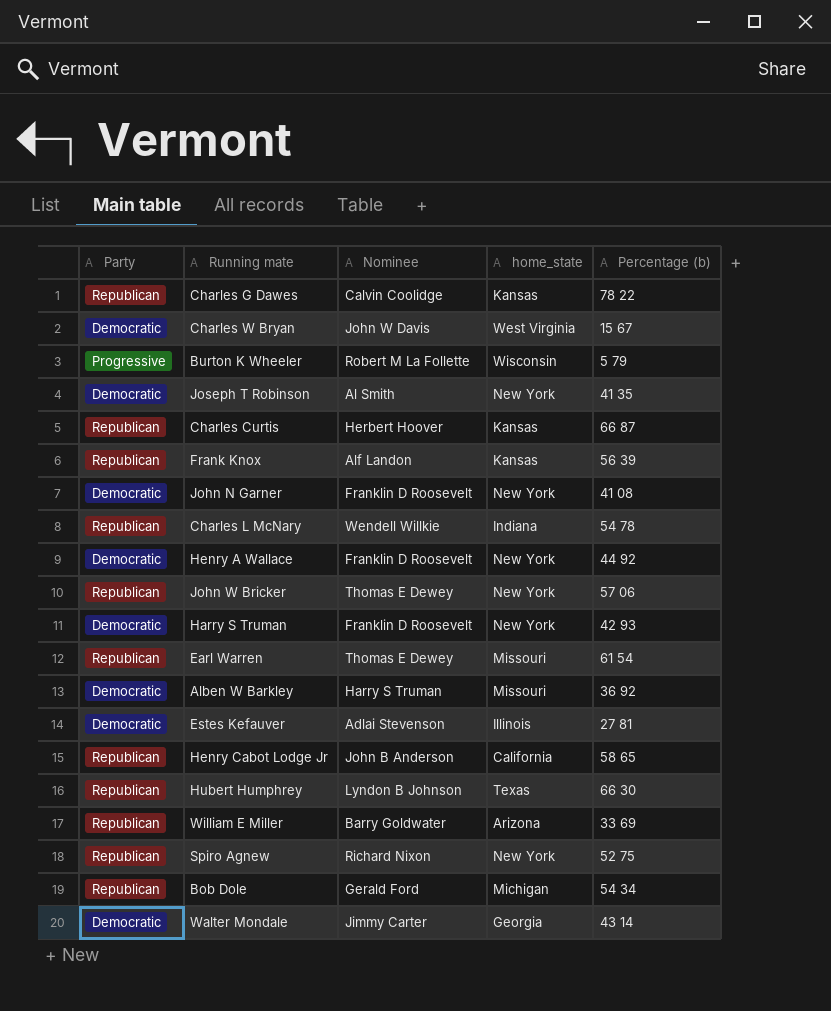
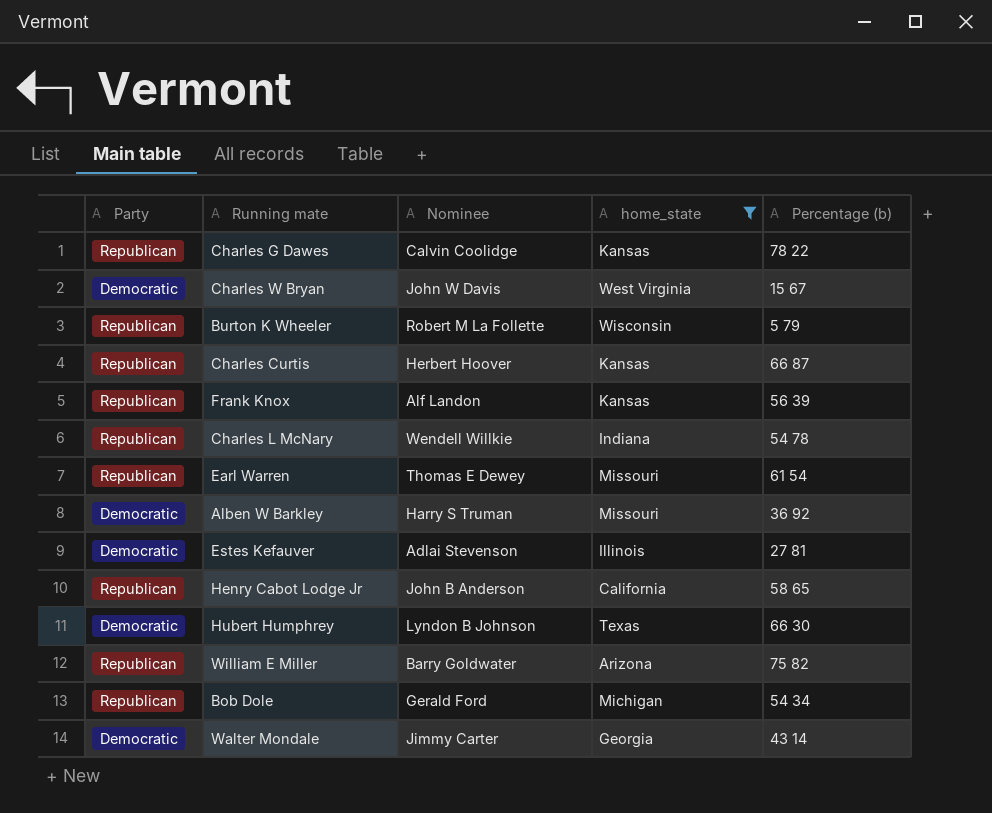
filter: none -> home_state != New York
Burton K Wheeler | Party: Progressive -> Republican
Hubert Humphrey | Party: Republican -> Democratic
William E Miller | Percentage (b): 33 69 -> 75 82

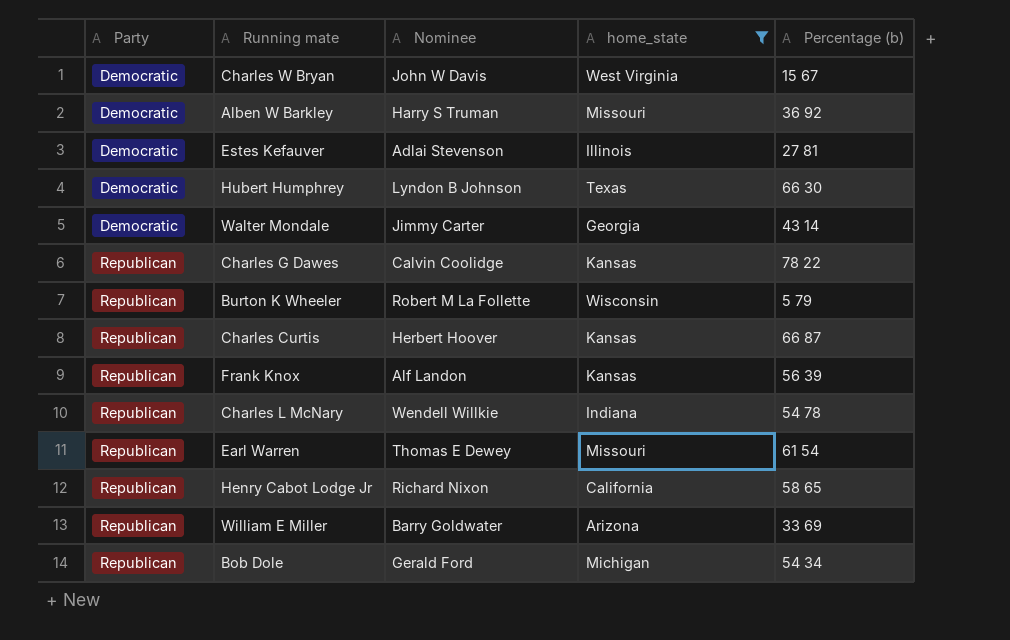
row order: none -> Party ascending
Henry Cabot Lodge Jr | Nominee: John B Anderson -> Richard Nixon
William E Miller | Percentage (b): 75 82 -> 33 69

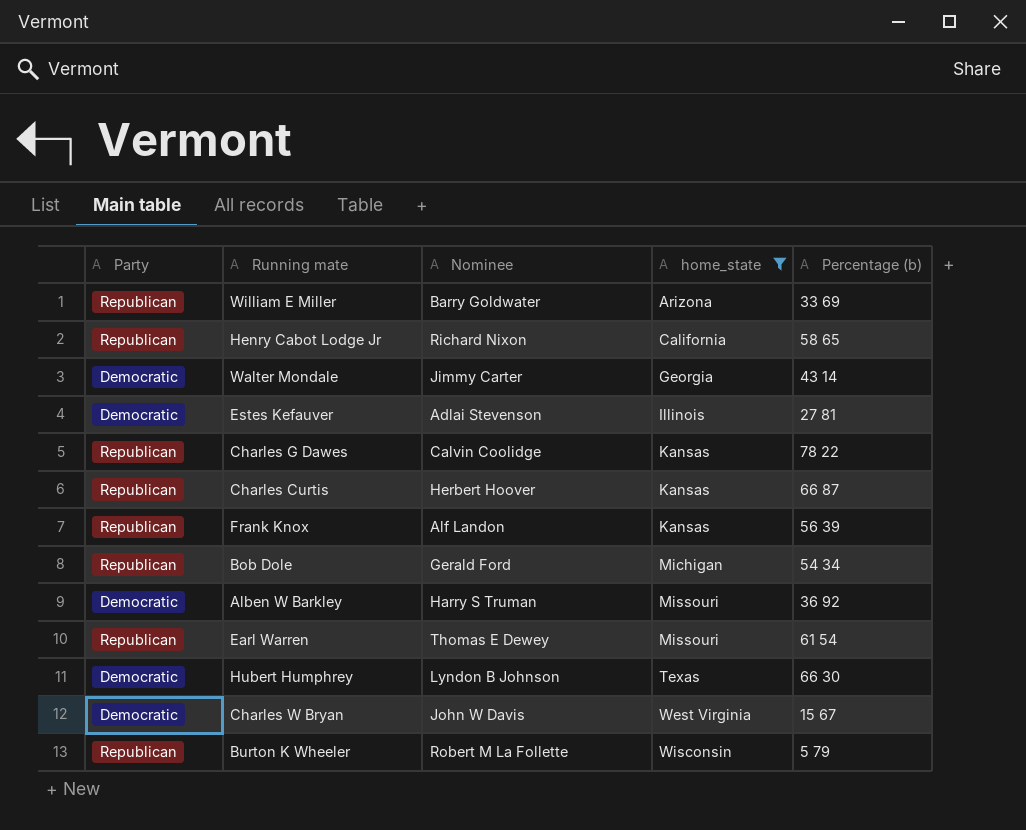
row order: Party ascending -> home_state ascending
row Charles L McNary: Republican | Wendell Willkie | Indiana | 54 78 -> none

